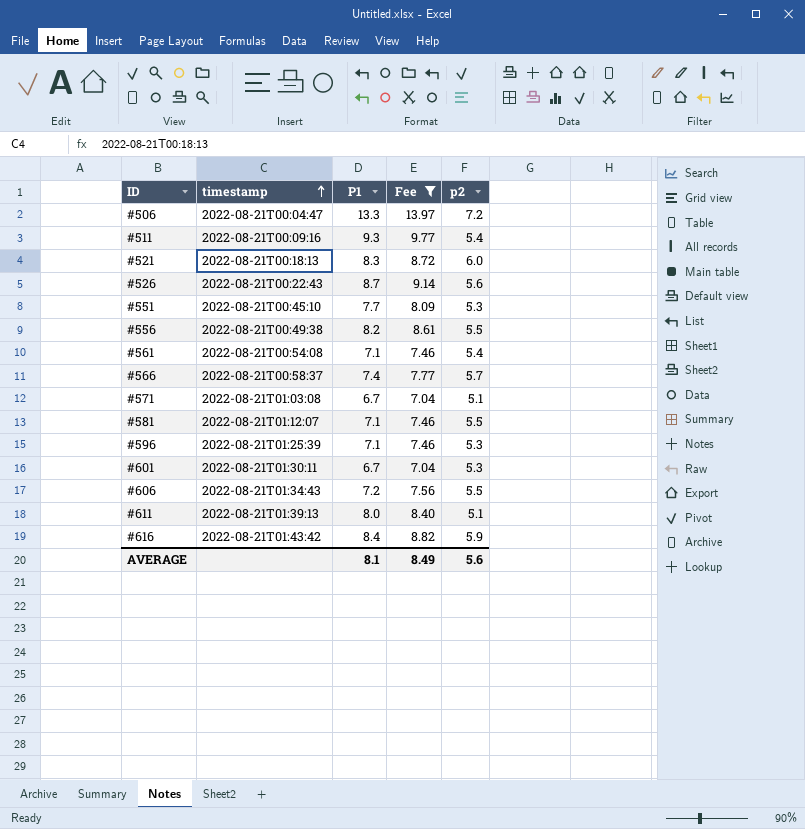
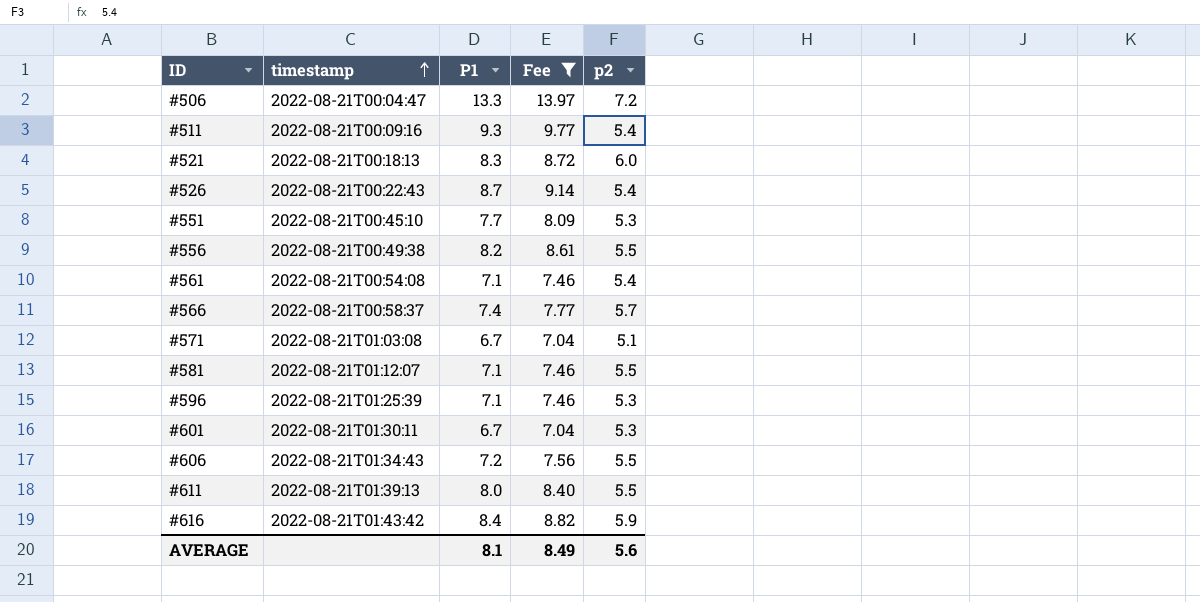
#526 | p2: 5.6 -> 5.4
#611 | p2: 5.1 -> 5.5

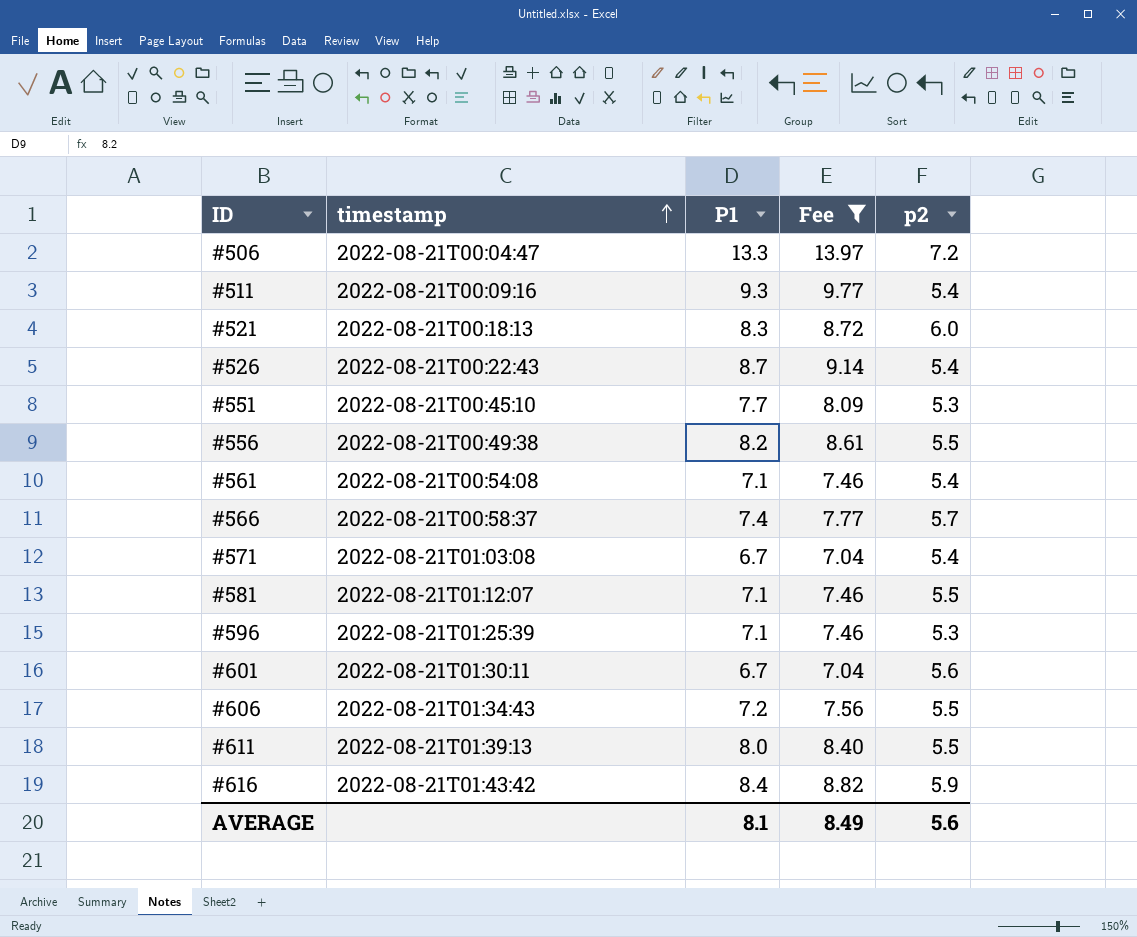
#571 | p2: 5.1 -> 5.4
#601 | p2: 5.3 -> 5.6

